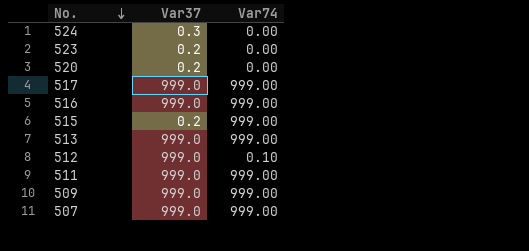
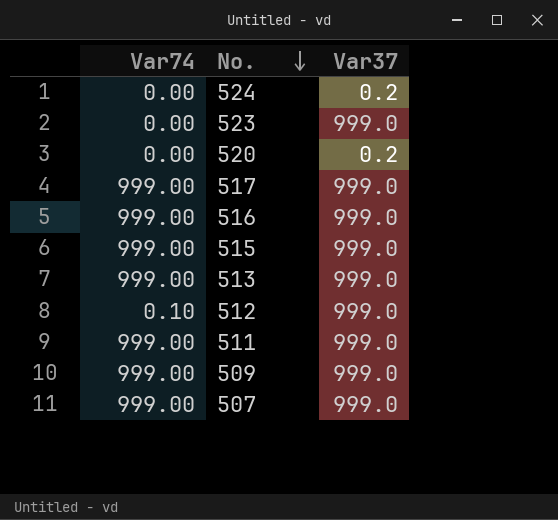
column Var74 | position: 3 -> 1
524 | Var37: 0.3 -> 0.2
523 | Var37: 0.2 -> 999.0
515 | Var37: 0.2 -> 999.0

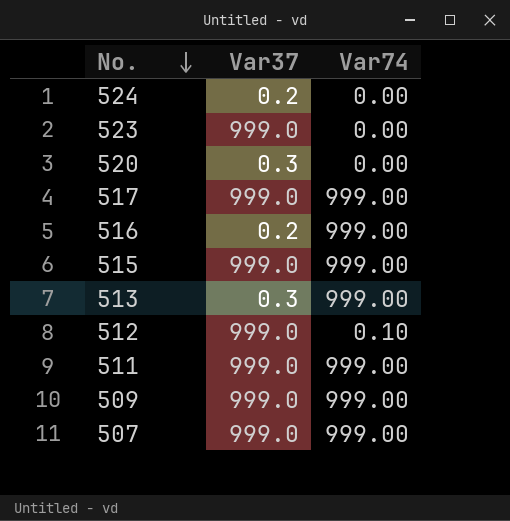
column Var74 | position: 1 -> 3
520 | Var37: 0.2 -> 0.3
516 | Var37: 999.0 -> 0.2
513 | Var37: 999.0 -> 0.3

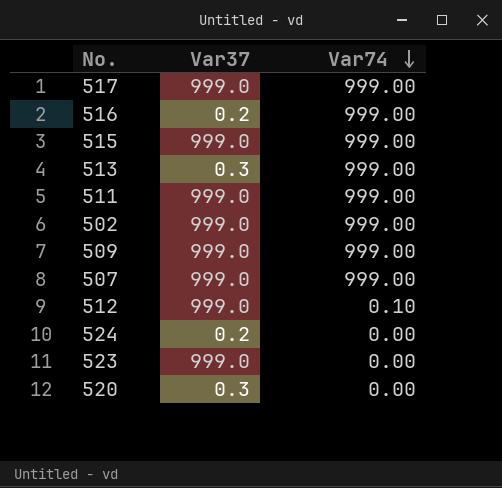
row order: No. descending -> Var74 descending
row 502: none -> 999.0 | 999.00

